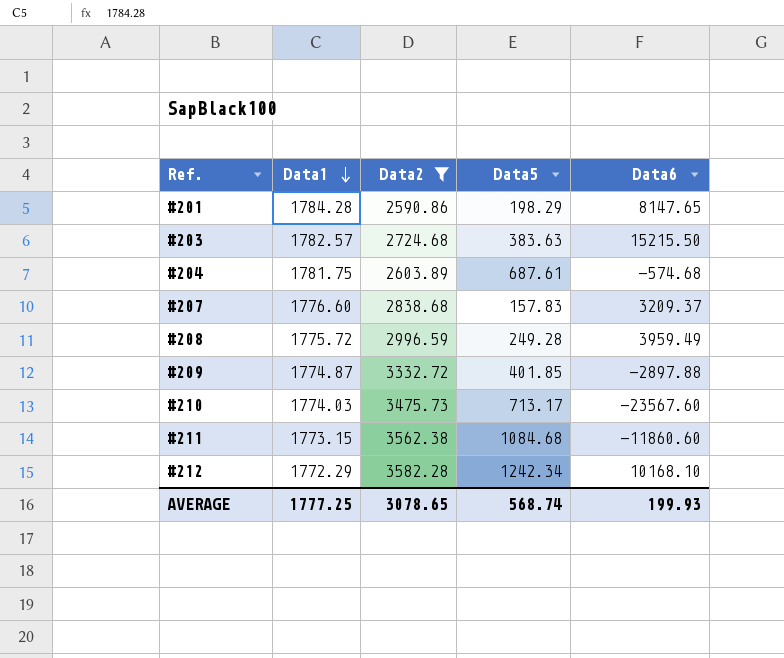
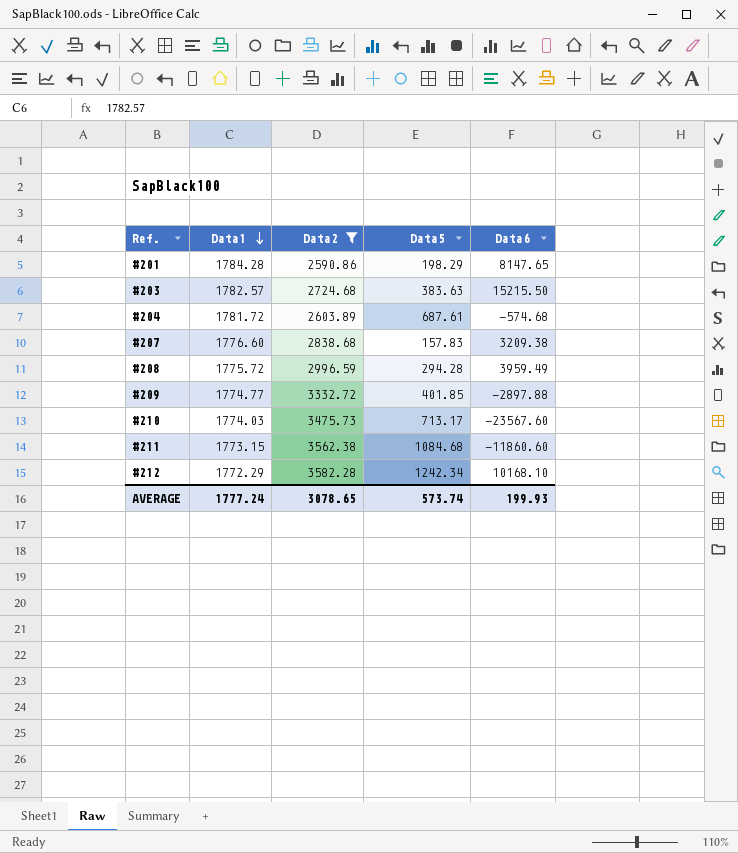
#204 | Data1: 1781.75 -> 1781.72
#207 | Data6: 3209.37 -> 3209.38
#208 | Data5: 249.28 -> 294.28
#209 | Data1: 1774.87 -> 1774.77
AVERAGE | Data1: 1777.25 -> 1777.24
AVERAGE | Data5: 568.74 -> 573.74

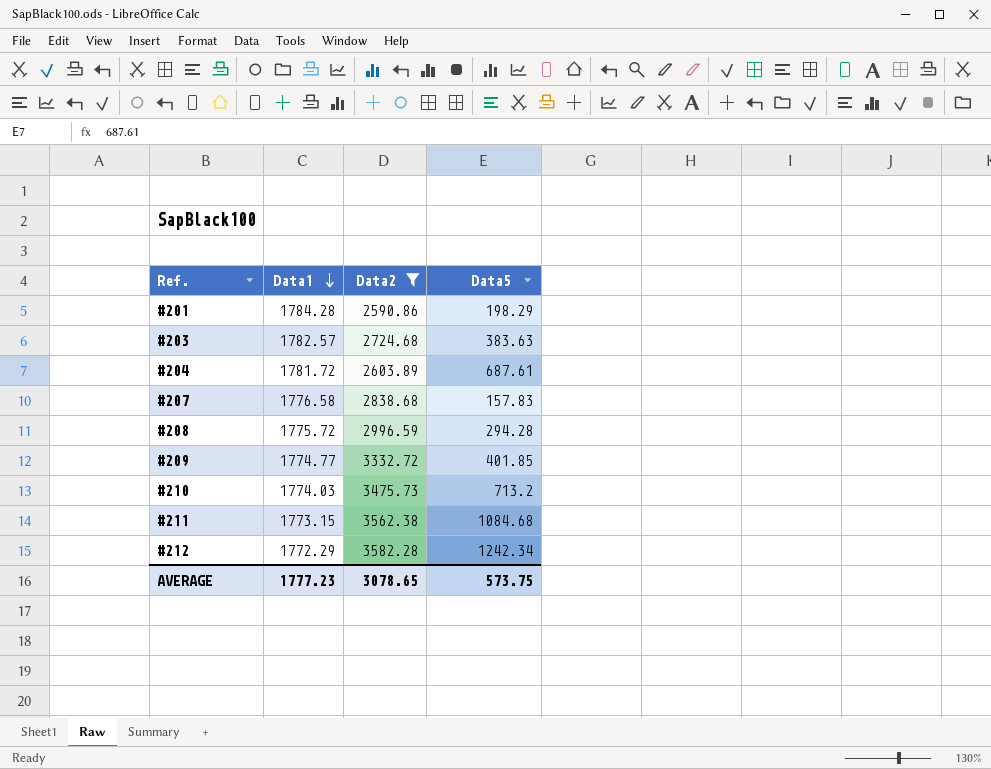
column Data6 | position: 5 -> none
#207 | Data1: 1776.60 -> 1776.58
#210 | Data5: 713.17 -> 713.2
AVERAGE | Data1: 1777.24 -> 1777.23
AVERAGE | Data5: 573.74 -> 573.75

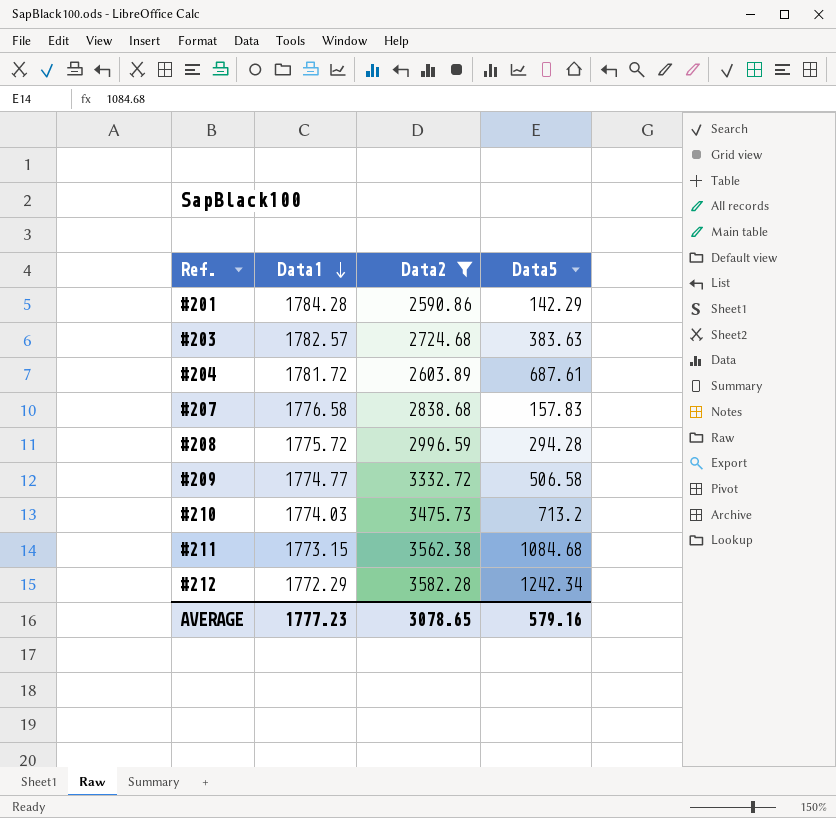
#201 | Data5: 198.29 -> 142.29
#209 | Data5: 401.85 -> 506.58
AVERAGE | Data5: 573.75 -> 579.16

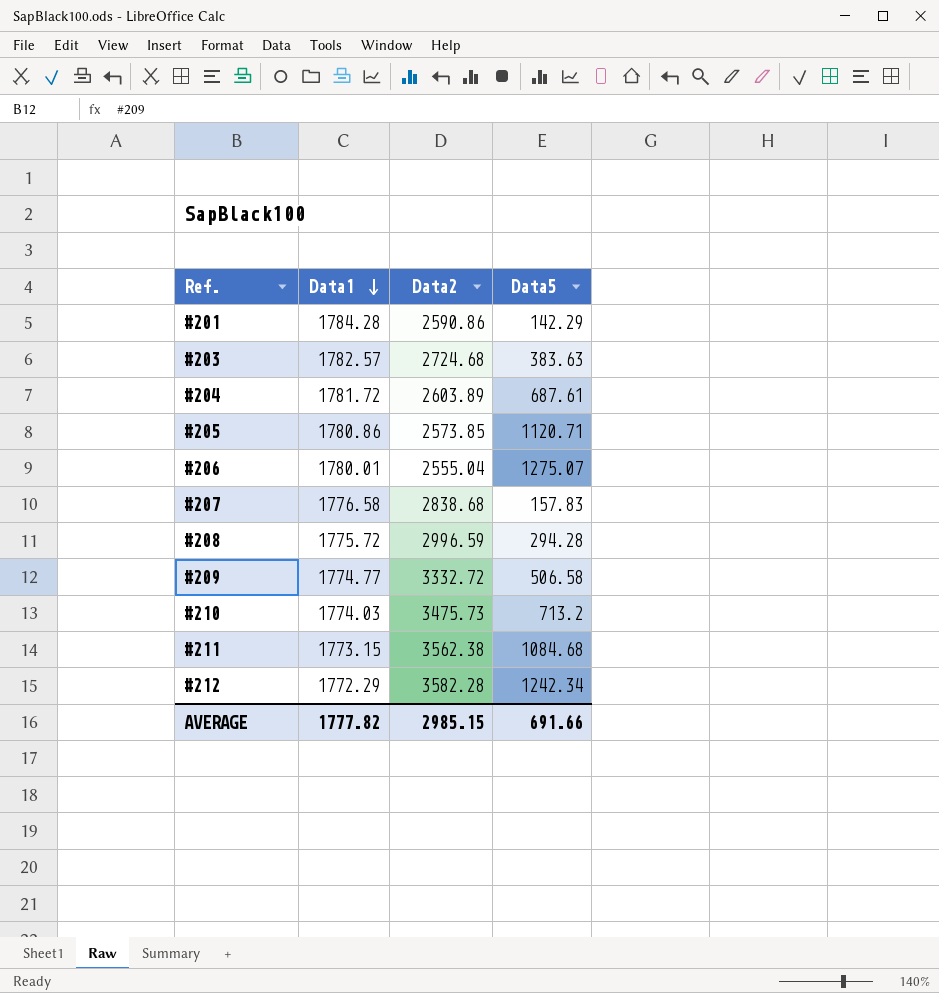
filter: Data2 >= 2590.86 -> none
AVERAGE | Data1: 1777.23 -> 1777.82
AVERAGE | Data2: 3078.65 -> 2985.15
AVERAGE | Data5: 579.16 -> 691.66

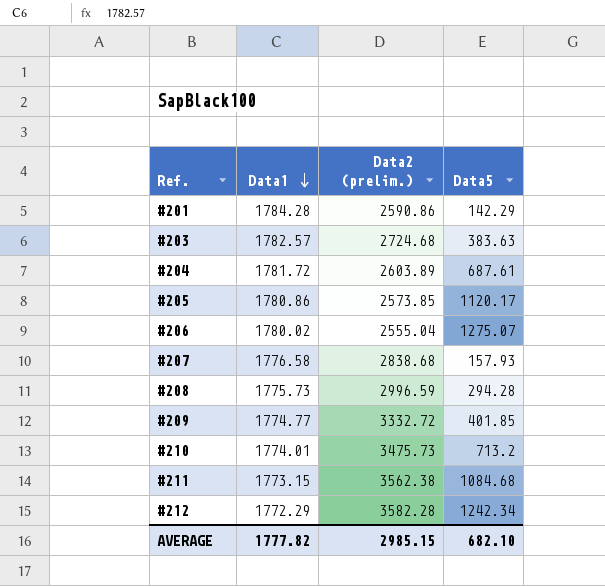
column name: Data2 -> Data2 (prelim.)
#205 | Data5: 1120.71 -> 1120.17
#206 | Data1: 1780.01 -> 1780.02
#207 | Data5: 157.83 -> 157.93
#208 | Data1: 1775.72 -> 1775.73
#209 | Data5: 506.58 -> 401.85
#210 | Data1: 1774.03 -> 1774.01
AVERAGE | Data5: 691.66 -> 682.10

